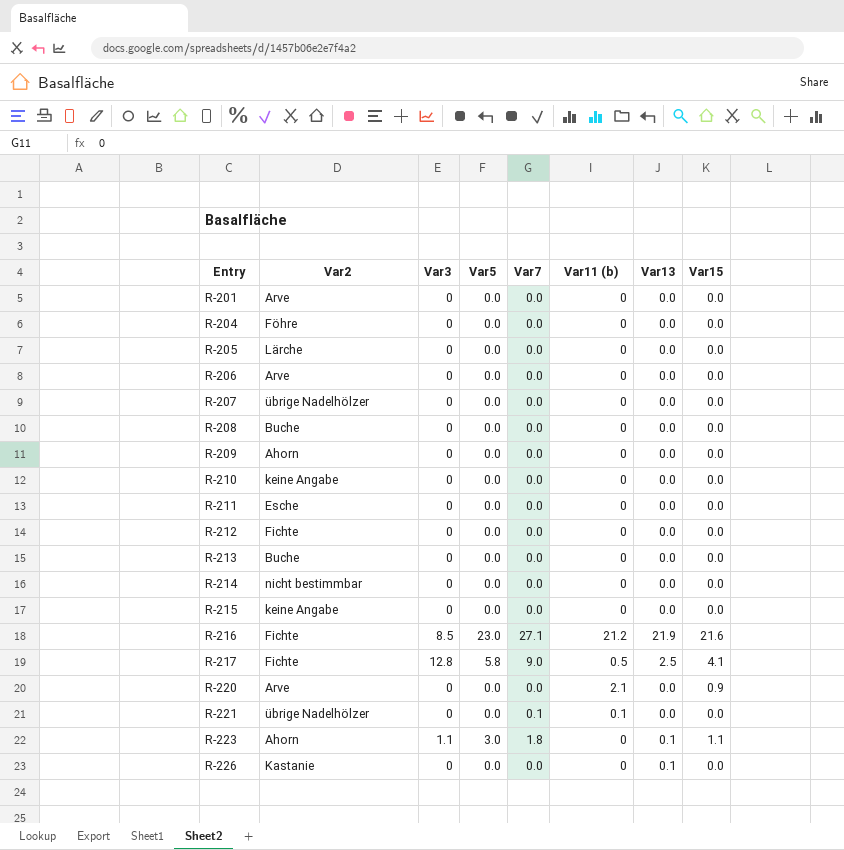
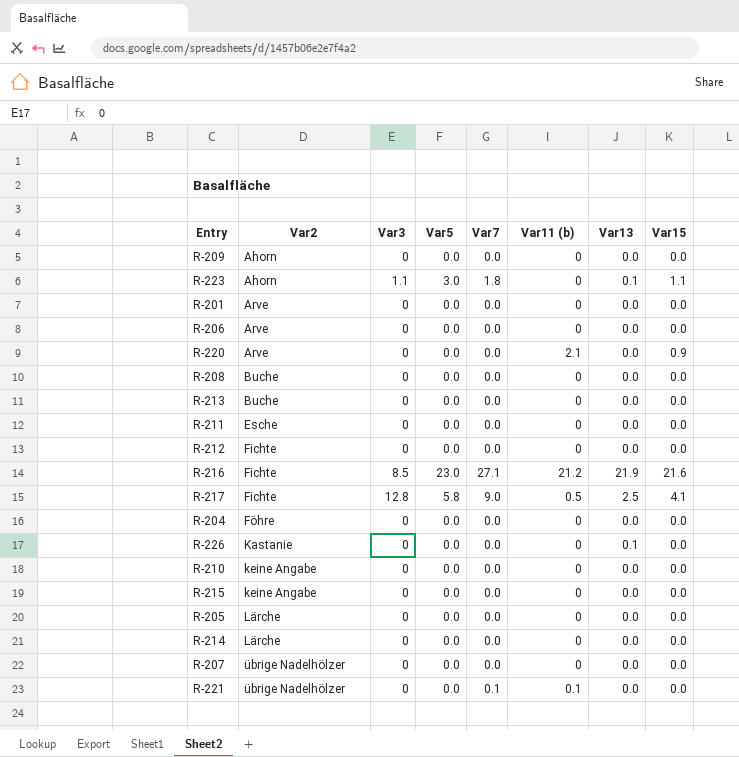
row order: Entry ascending -> Var2 ascending
R-214 | Var2: nicht bestimmbar -> Lärche

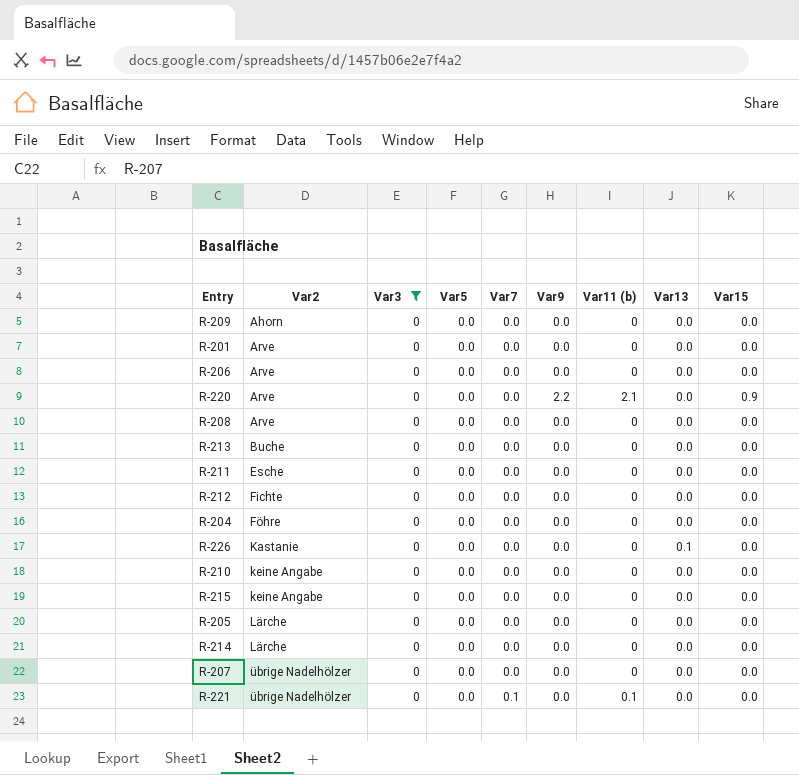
filter: none -> Var3 = 0
column Var9 | position: none -> 6
R-208 | Var2: Buche -> Arve

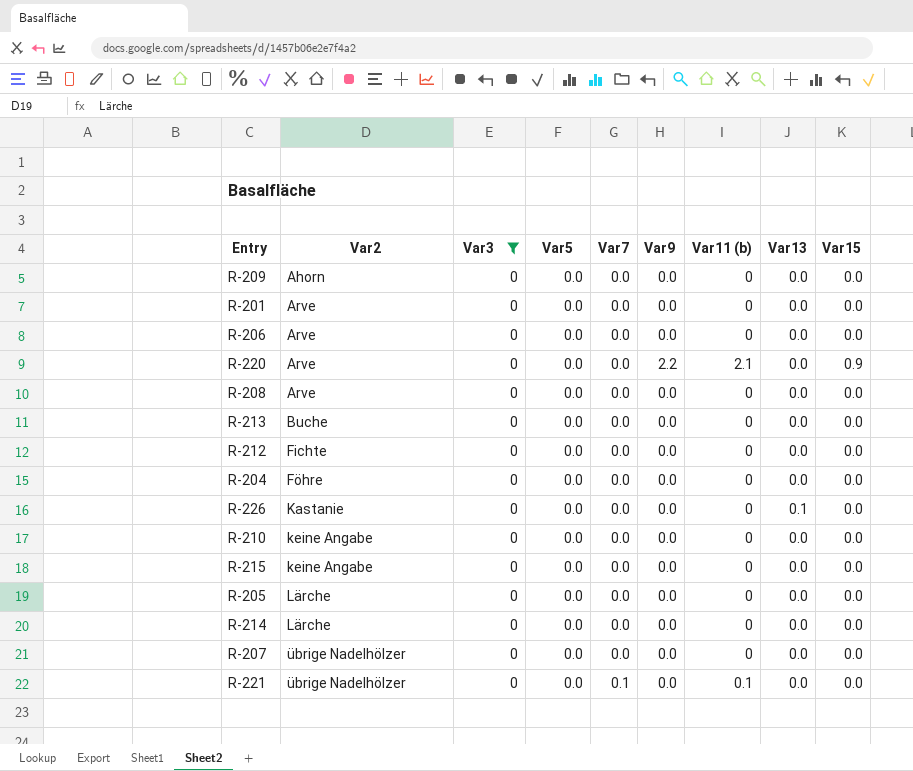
row R-211: Esche | 0 | 0.0 | 0.0 | 0.0 | 0 | 0.0 | 0.0 -> none

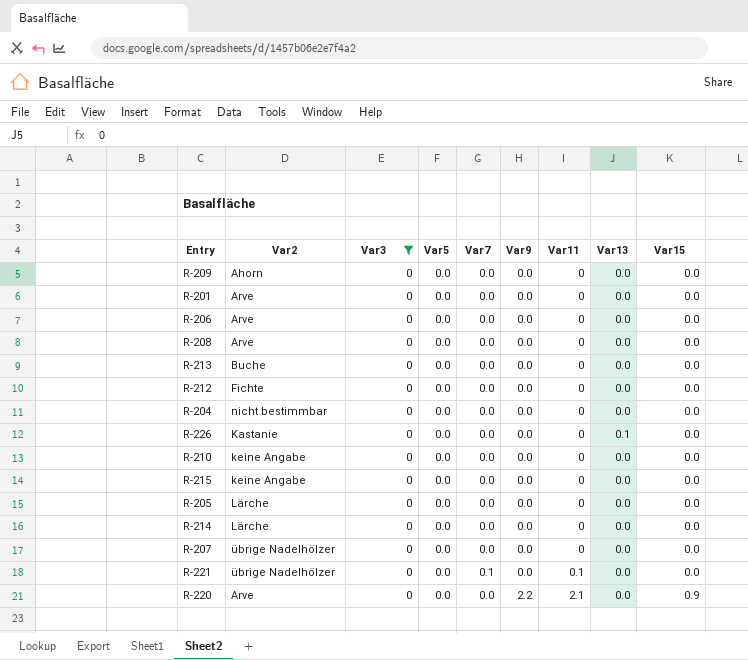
row order: Var2 ascending -> Var9 ascending
column name: Var11 (b) -> Var11
R-204 | Var2: Föhre -> nicht bestimmbar

